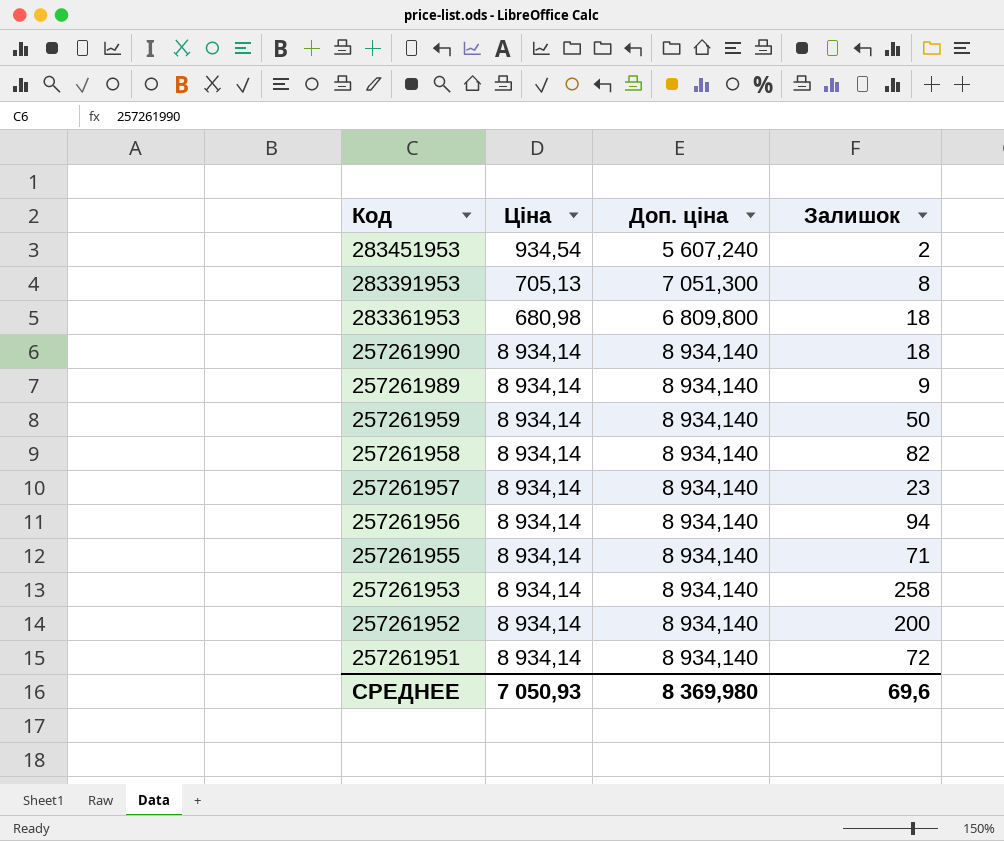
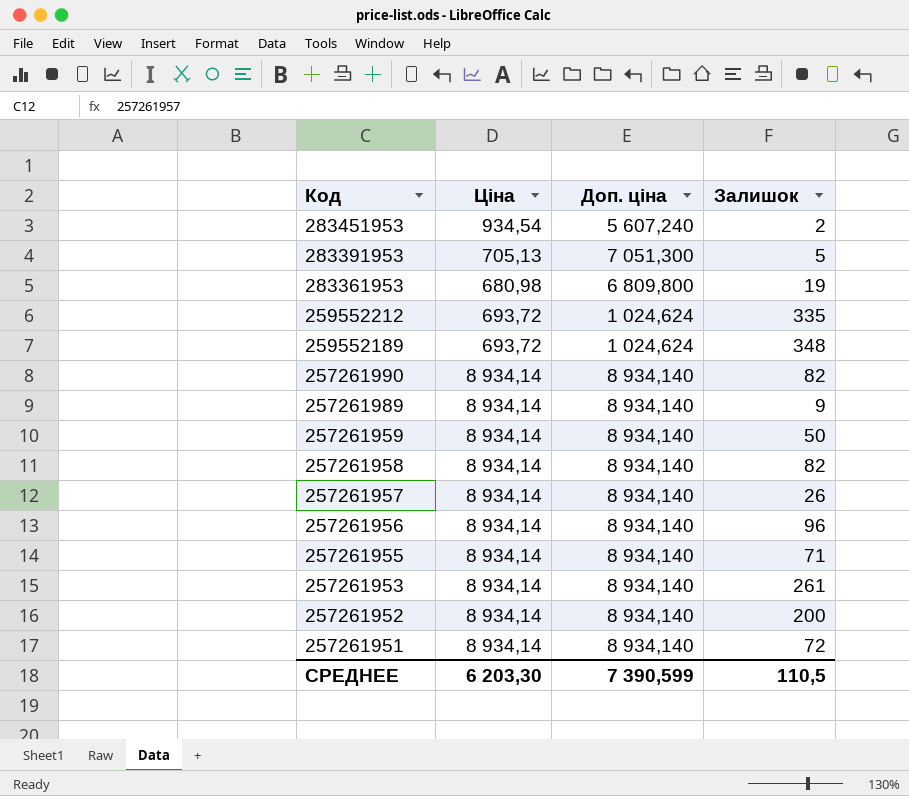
283391953 | Залишок: 8 -> 5
283361953 | Залишок: 18 -> 19
row 259552212: none -> 693,72 | 1 024,624 | 335
row 259552189: none -> 693,72 | 1 024,624 | 348
257261990 | Залишок: 18 -> 82
257261957 | Залишок: 23 -> 26
257261956 | Залишок: 94 -> 96
257261953 | Залишок: 258 -> 261
СРЕДНЕЕ | Ціна: 7 050,93 -> 6 203,30
СРЕДНЕЕ | Доп. ціна: 8 369,980 -> 7 390,599
СРЕДНЕЕ | Залишок: 69,6 -> 110,5

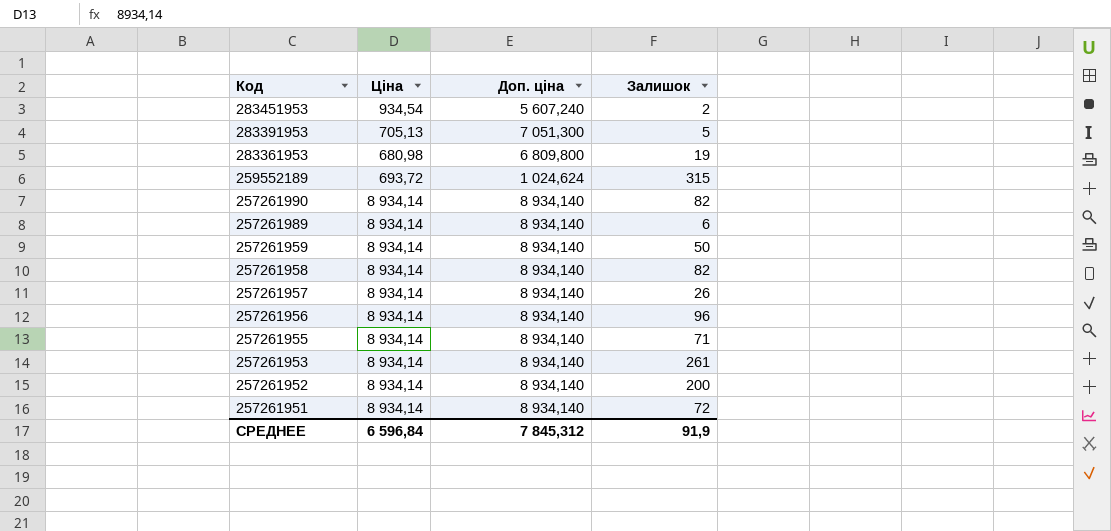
row 259552212: 693,72 | 1 024,624 | 335 -> none
259552189 | Залишок: 348 -> 315
257261989 | Залишок: 9 -> 6
СРЕДНЕЕ | Ціна: 6 203,30 -> 6 596,84
СРЕДНЕЕ | Доп. ціна: 7 390,599 -> 7 845,312
СРЕДНЕЕ | Залишок: 110,5 -> 91,9

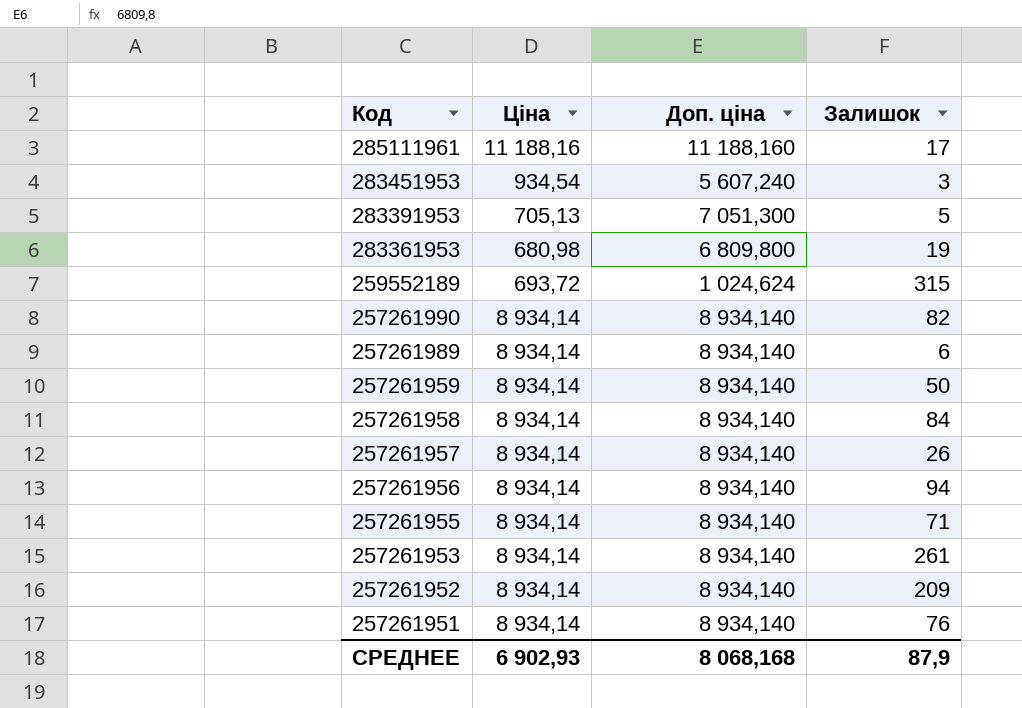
row 285111961: none -> 11 188,16 | 11 188,160 | 17
283451953 | Залишок: 2 -> 3
257261958 | Залишок: 82 -> 84
257261956 | Залишок: 96 -> 94
257261952 | Залишок: 200 -> 209
257261951 | Залишок: 72 -> 76
СРЕДНЕЕ | Ціна: 6 596,84 -> 6 902,93
СРЕДНЕЕ | Доп. ціна: 7 845,312 -> 8 068,168
СРЕДНЕЕ | Залишок: 91,9 -> 87,9

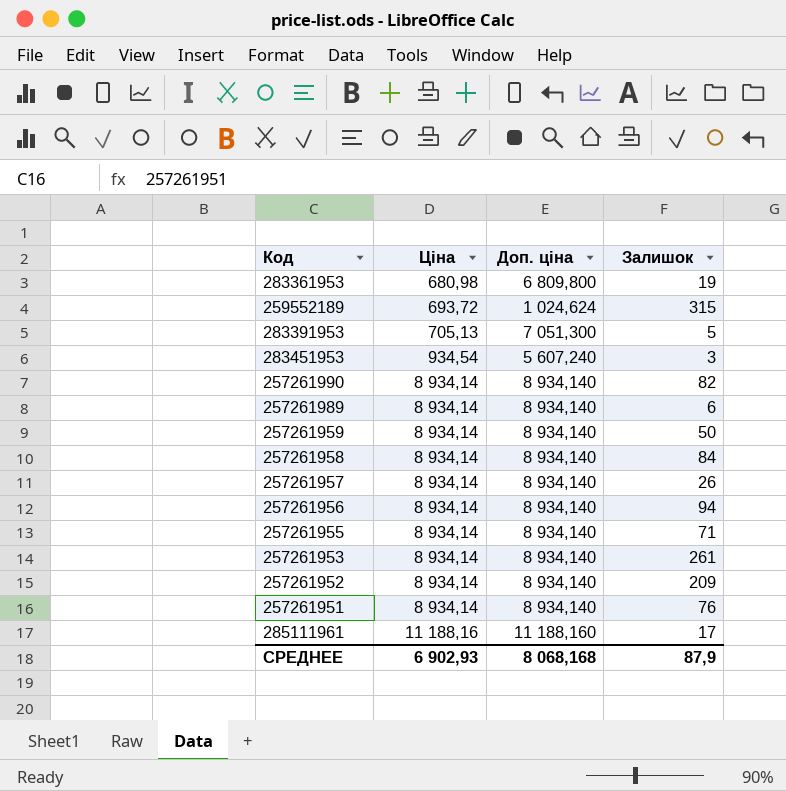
row order: Код descending -> Ціна ascending

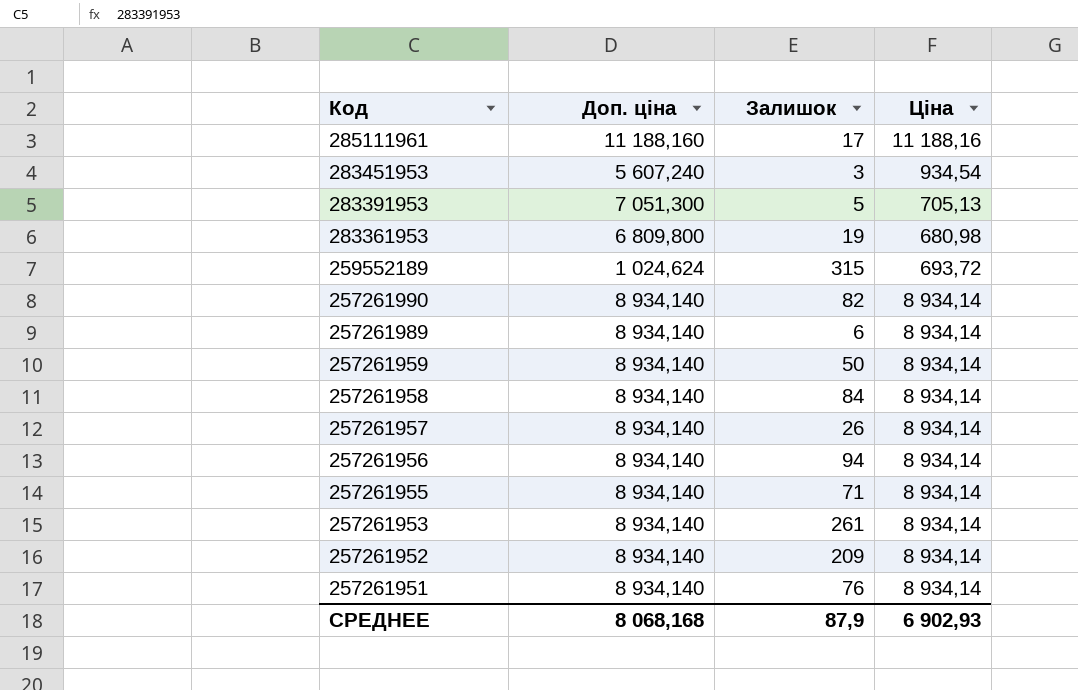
row order: Ціна ascending -> Код descending
column Ціна | position: 2 -> 4

